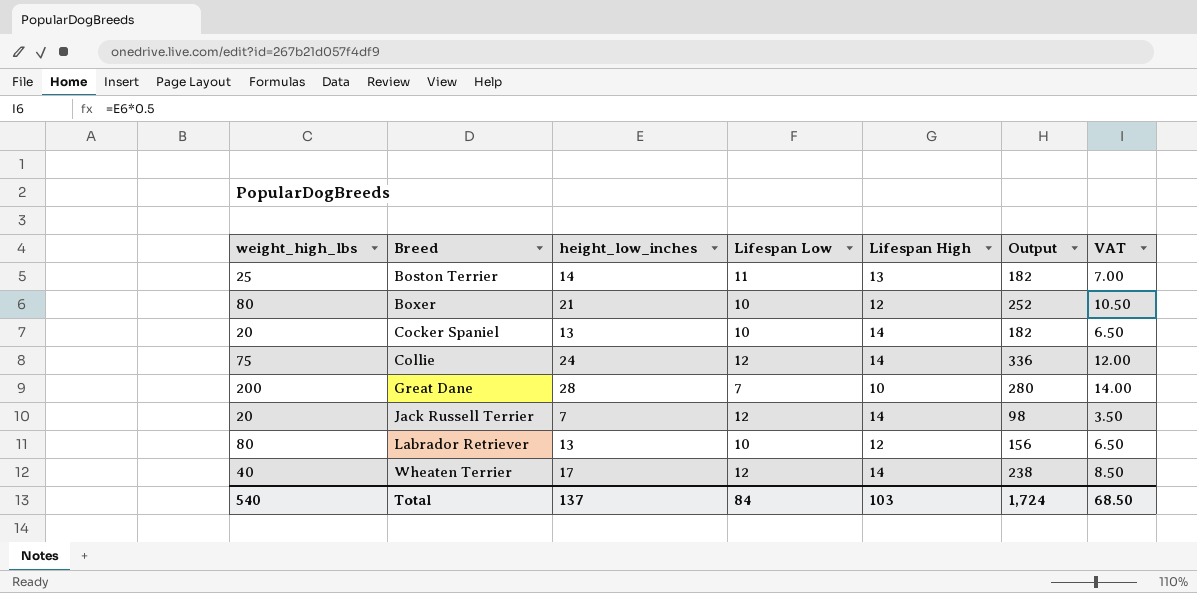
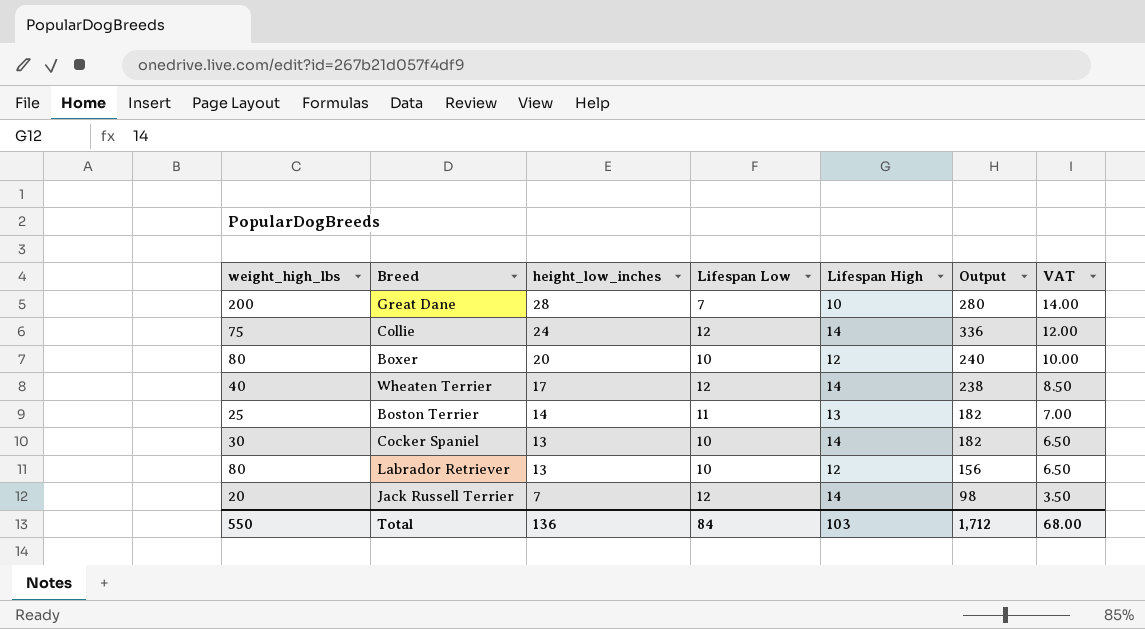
row order: Breed ascending -> height_low_inches descending
Boxer | height_low_inches: 21 -> 20
Boxer | Output: 252 -> 240
Boxer | VAT: 10.50 -> 10.00
Cocker Spaniel | weight_high_lbs: 20 -> 30
Total | weight_high_lbs: 540 -> 550
Total | height_low_inches: 137 -> 136
Total | Output: 1,724 -> 1,712
Total | VAT: 68.50 -> 68.00

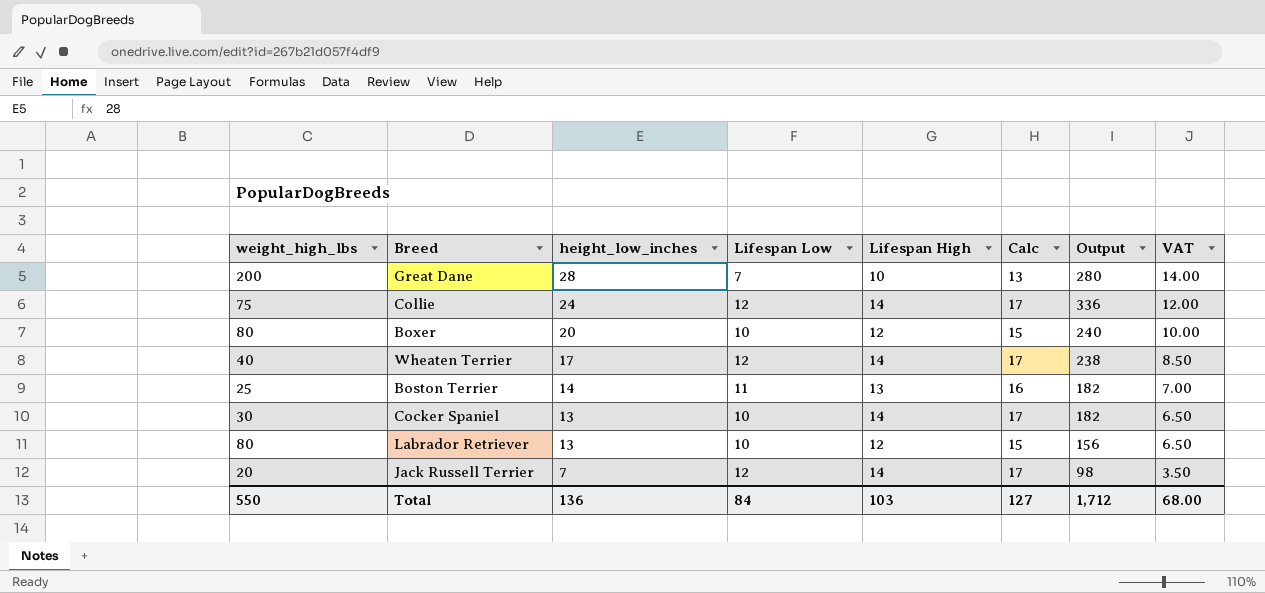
column Calc | formula: none -> [Lifespan High] + 3

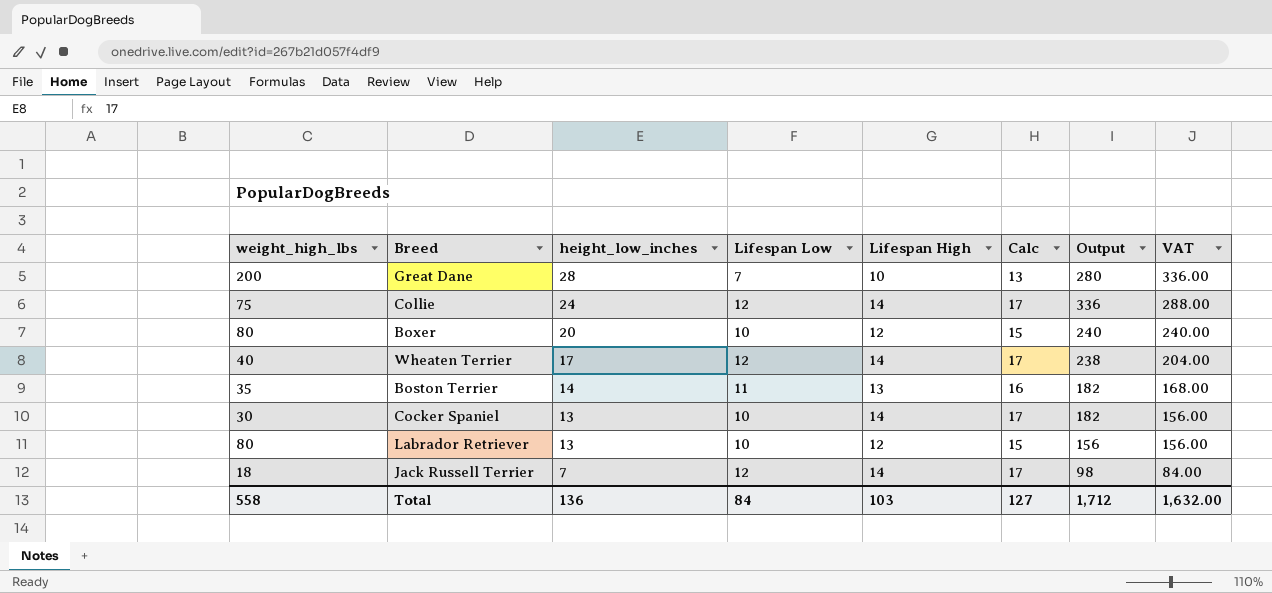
column VAT | formula: [height_low_inches] * 0.5 -> [height_low_inches] * 12
Boston Terrier | weight_high_lbs: 25 -> 35
Jack Russell Terrier | weight_high_lbs: 20 -> 18
Total | weight_high_lbs: 550 -> 558
Total | VAT: 68.00 -> 1,632.00

